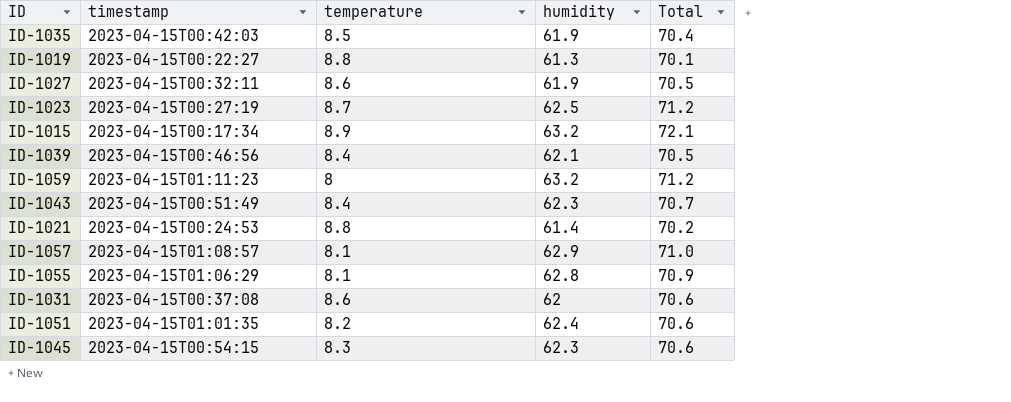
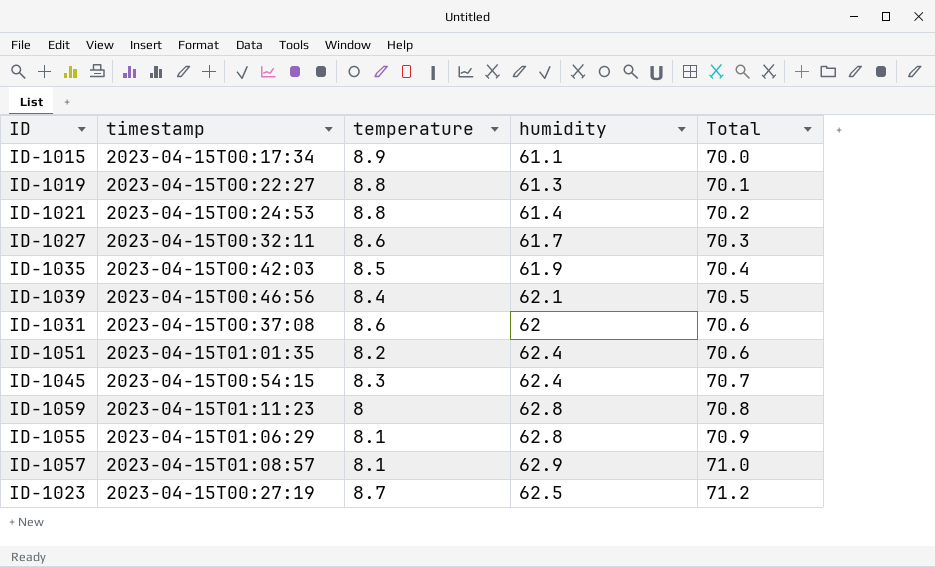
row order: none -> Total ascending
row ID-1043: 2023-04-15T00:51:49 | 8.4 | 62.3 | 70.7 -> none
ID-1015 | humidity: 63.2 -> 61.1
ID-1015 | Total: 72.1 -> 70.0
ID-1027 | humidity: 61.9 -> 61.7
ID-1027 | Total: 70.5 -> 70.3
ID-1045 | humidity: 62.3 -> 62.4
ID-1045 | Total: 70.6 -> 70.7
ID-1059 | humidity: 63.2 -> 62.8
ID-1059 | Total: 71.2 -> 70.8

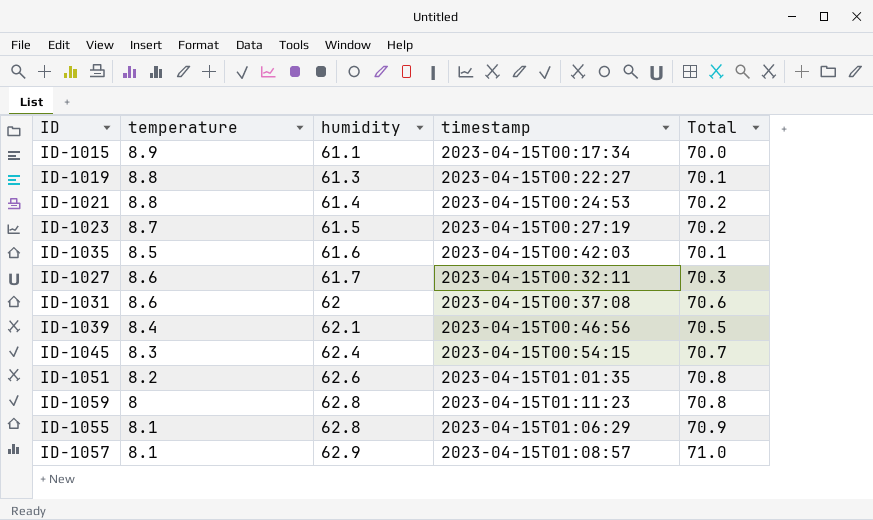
row order: Total ascending -> humidity ascending
column timestamp | position: 2 -> 4
ID-1023 | humidity: 62.5 -> 61.5
ID-1023 | Total: 71.2 -> 70.2
ID-1035 | humidity: 61.9 -> 61.6
ID-1035 | Total: 70.4 -> 70.1
ID-1051 | humidity: 62.4 -> 62.6
ID-1051 | Total: 70.6 -> 70.8

